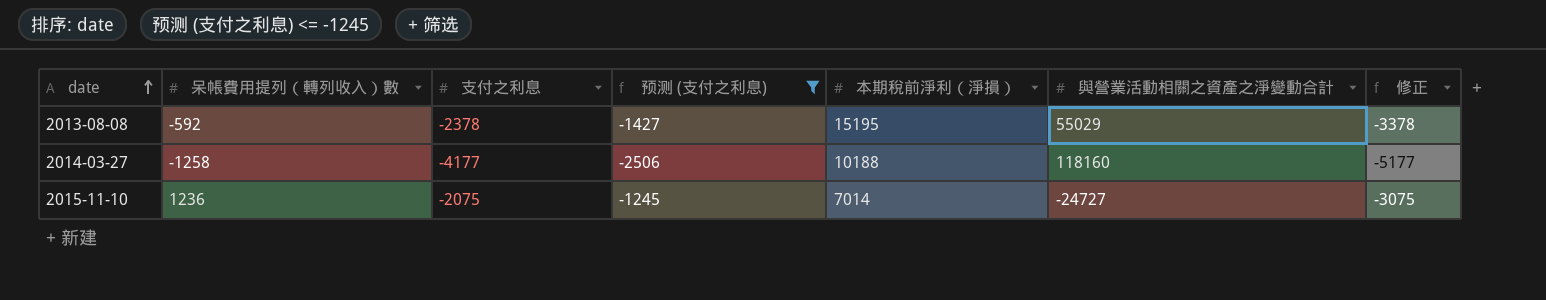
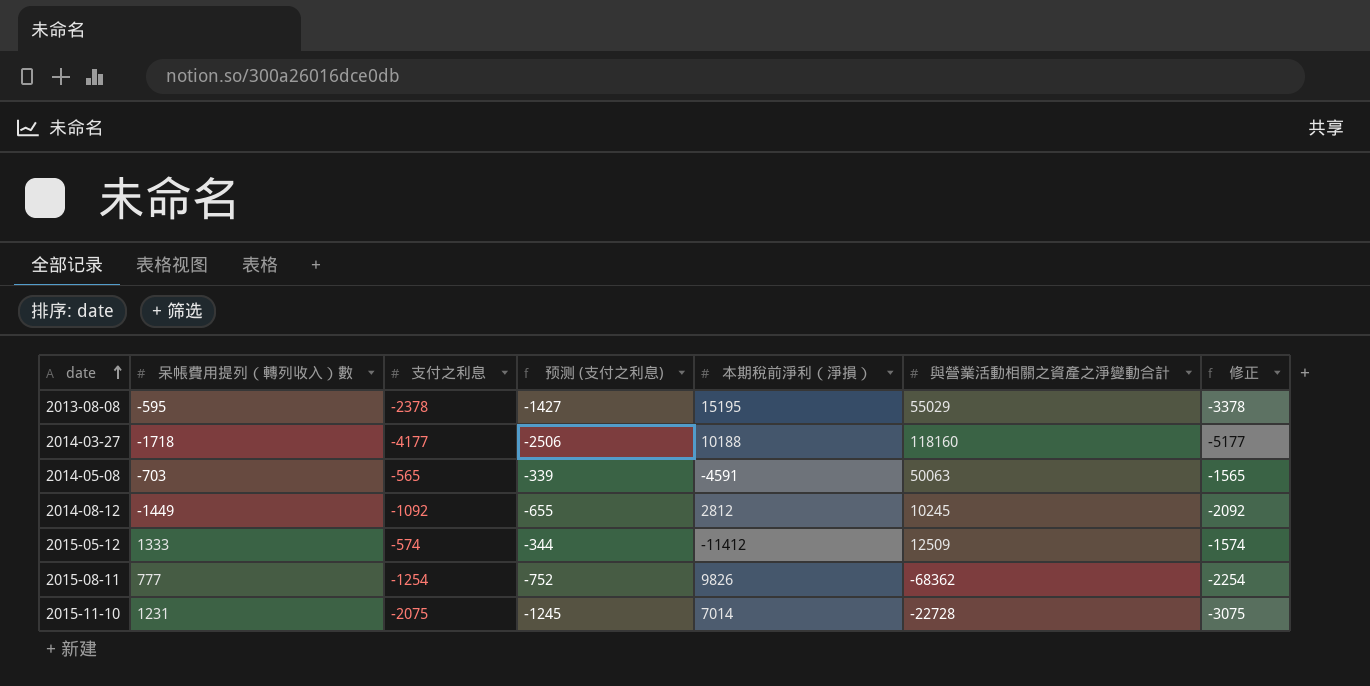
filter: 预测 (支付之利息) <= -1245 -> none
2013-08-08 | 呆帳費用提列（轉列收入）數: -592 -> -595
2014-03-27 | 呆帳費用提列（轉列收入）數: -1258 -> -1718
2015-11-10 | 呆帳費用提列（轉列收入）數: 1236 -> 1231
2015-11-10 | 與營業活動相關之資產之淨變動合計: -24727 -> -22728

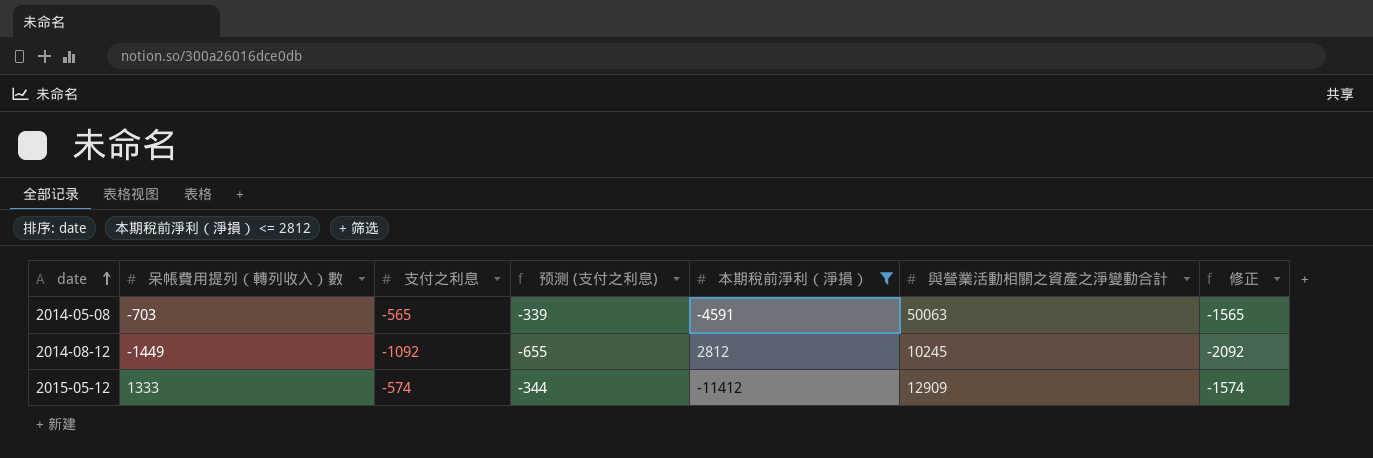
filter: none -> 本期稅前淨利（淨損） <= 2812
2015-05-12 | 與營業活動相關之資產之淨變動合計: 12509 -> 12909

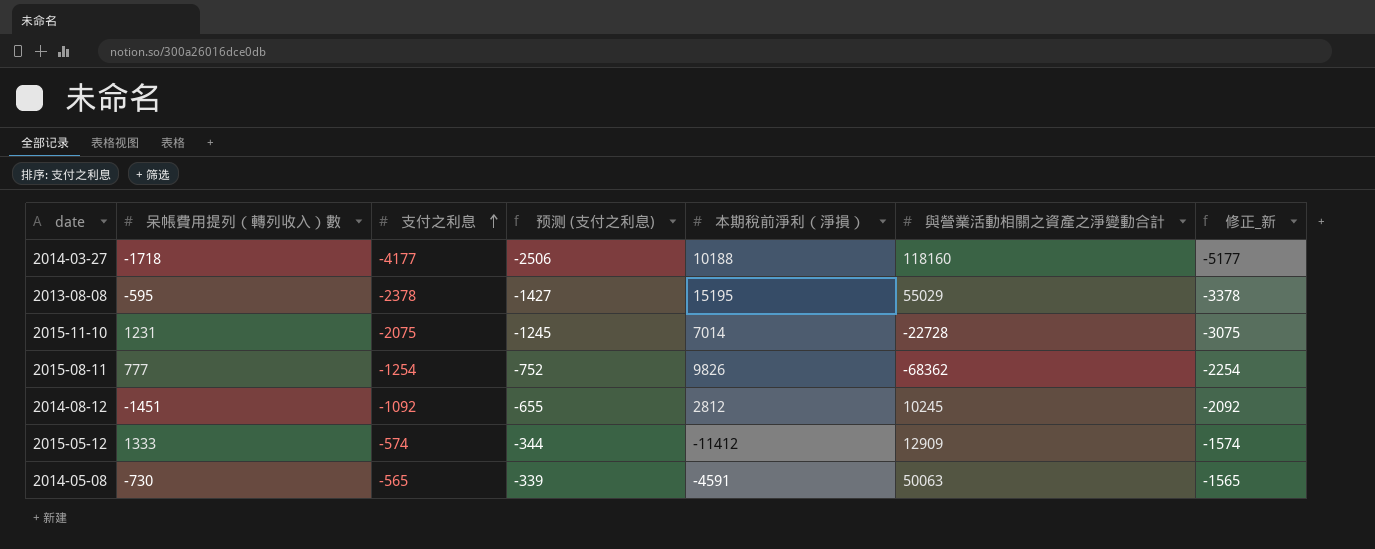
filter: 本期稅前淨利（淨損） <= 2812 -> none
row order: date ascending -> 支付之利息 ascending
column name: 修正 -> 修正_新
2014-08-12 | 呆帳費用提列（轉列收入）數: -1449 -> -1451
2014-05-08 | 呆帳費用提列（轉列收入）數: -703 -> -730

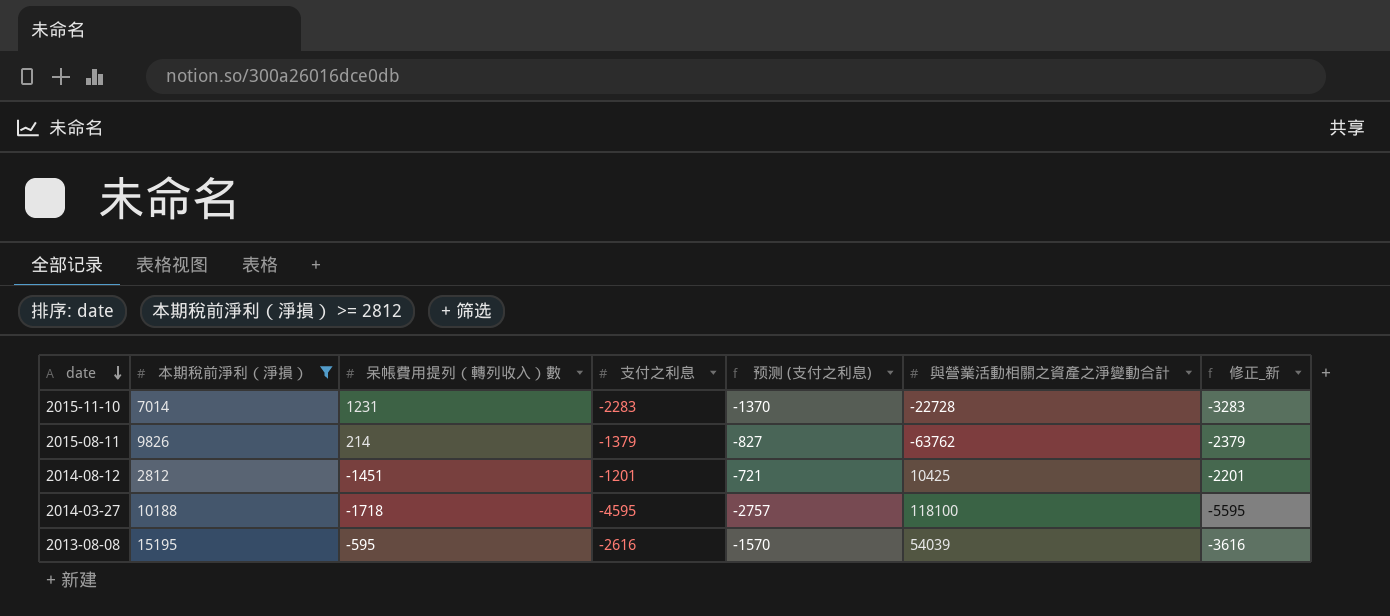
filter: none -> 本期稅前淨利（淨損） >= 2812
row order: 支付之利息 ascending -> date descending
column 本期稅前淨利（淨損） | position: 5 -> 2
2015-11-10 | 支付之利息: -2075 -> -2283
2015-11-10 | 预测 (支付之利息): -1245 -> -1370
2015-11-10 | 修正_新: -3075 -> -3283
2015-08-11 | 呆帳費用提列（轉列收入）數: 777 -> 214
2015-08-11 | 支付之利息: -1254 -> -1379
2015-08-11 | 预测 (支付之利息): -752 -> -827
2015-08-11 | 與營業活動相關之資產之淨變動合計: -68362 -> -63762
2015-08-11 | 修正_新: -2254 -> -2379
2014-08-12 | 支付之利息: -1092 -> -1201
2014-08-12 | 预测 (支付之利息): -655 -> -721
2014-08-12 | 與營業活動相關之資產之淨變動合計: 10245 -> 10425
2014-08-12 | 修正_新: -2092 -> -2201
2014-03-27 | 支付之利息: -4177 -> -4595
2014-03-27 | 预测 (支付之利息): -2506 -> -2757
2014-03-27 | 與營業活動相關之資產之淨變動合計: 118160 -> 118100
2014-03-27 | 修正_新: -5177 -> -5595
2013-08-08 | 支付之利息: -2378 -> -2616
2013-08-08 | 预测 (支付之利息): -1427 -> -1570
2013-08-08 | 與營業活動相關之資產之淨變動合計: 55029 -> 54039
2013-08-08 | 修正_新: -3378 -> -3616

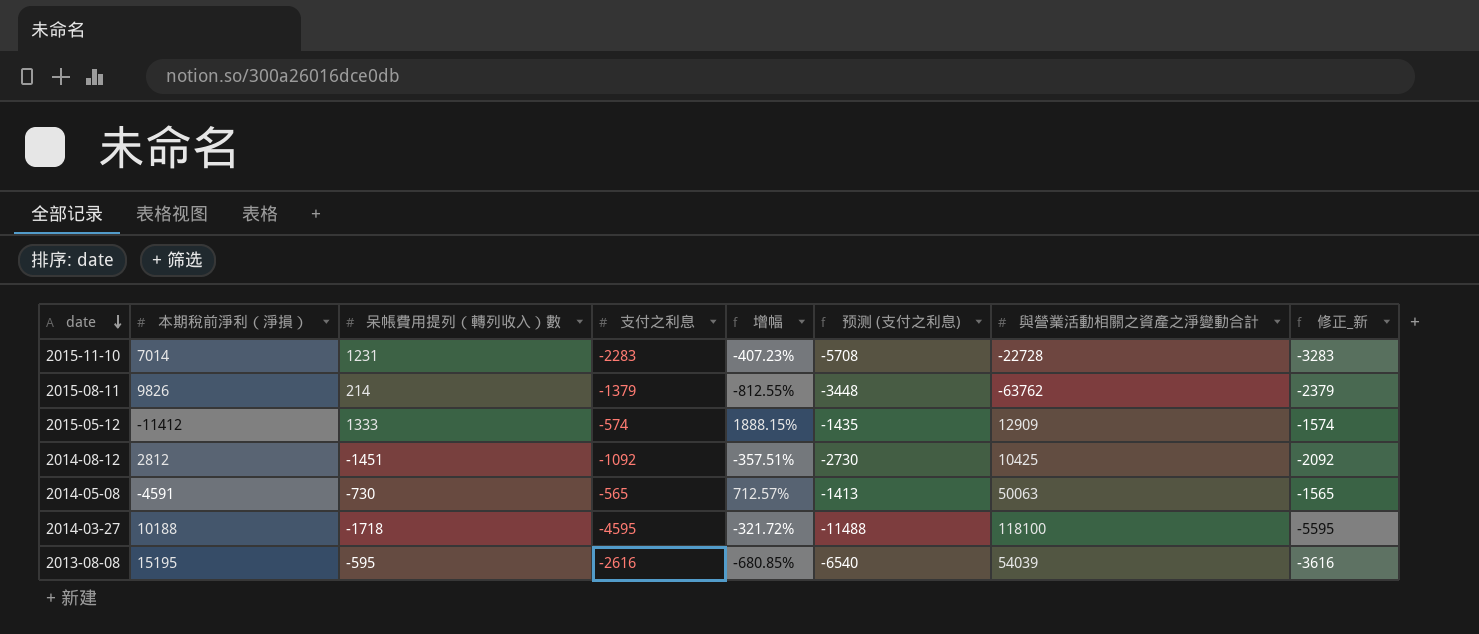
filter: 本期稅前淨利（淨損） >= 2812 -> none
column 增幅 | formula: none -> ([本期稅前淨利（淨損）] - [支付之利息]) / [支付之利息]
column 预测 (支付之利息) | formula: [支付之利息] * 0.6 -> [支付之利息] * 2.5
2014-08-12 | 支付之利息: -1201 -> -1092
2014-08-12 | 修正_新: -2201 -> -2092

